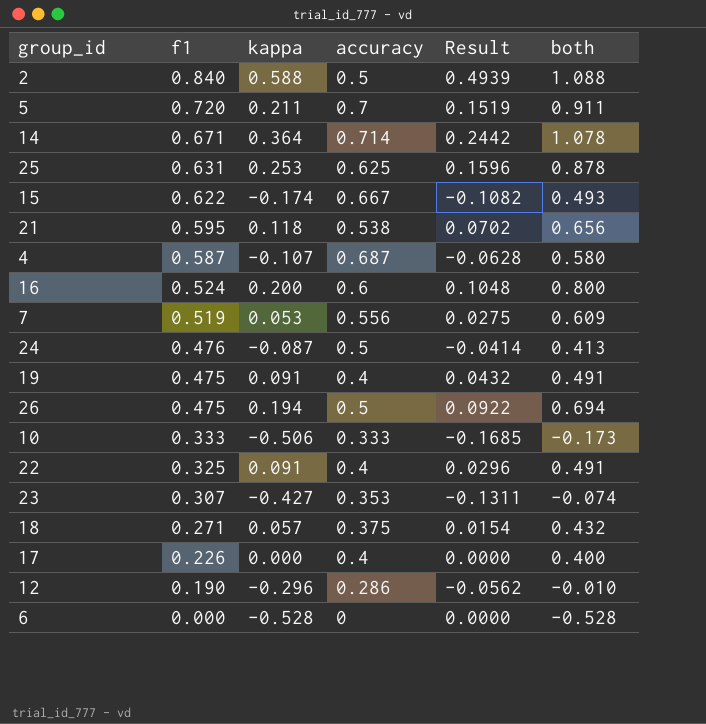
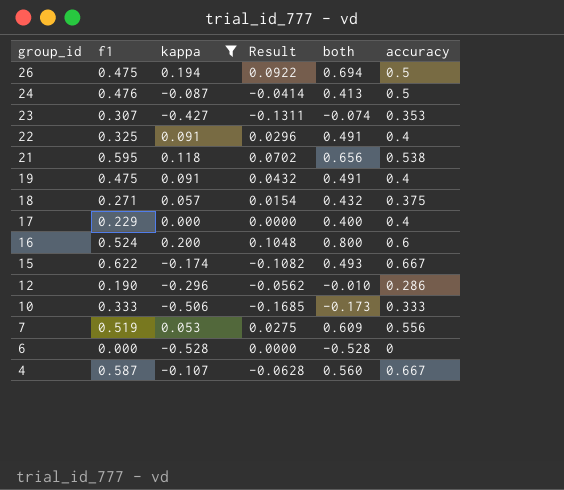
filter: none -> kappa <= 0.200
row order: f1 descending -> group_id descending
column accuracy | position: 4 -> 6
17 | f1: 0.226 -> 0.229
4 | both: 0.580 -> 0.560
4 | accuracy: 0.687 -> 0.667

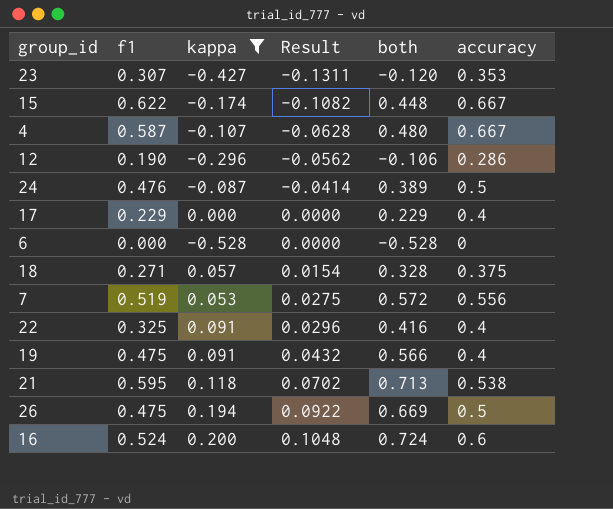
row order: group_id descending -> Result ascending
column both | formula: [kappa] + [accuracy] -> [f1] + [kappa]
row 10: 0.333 | -0.506 | -0.1685 | -0.173 | 0.333 -> none

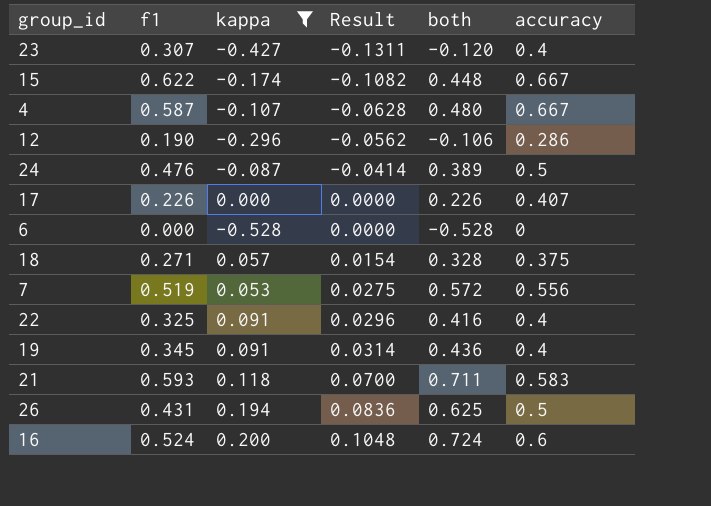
23 | accuracy: 0.353 -> 0.4
17 | f1: 0.229 -> 0.226
17 | both: 0.229 -> 0.226
17 | accuracy: 0.4 -> 0.407
19 | f1: 0.475 -> 0.345
19 | Result: 0.0432 -> 0.0314
19 | both: 0.566 -> 0.436
21 | f1: 0.595 -> 0.593
21 | Result: 0.0702 -> 0.0700
21 | both: 0.713 -> 0.711
21 | accuracy: 0.538 -> 0.583
26 | f1: 0.475 -> 0.431
26 | Result: 0.0922 -> 0.0836
26 | both: 0.669 -> 0.625

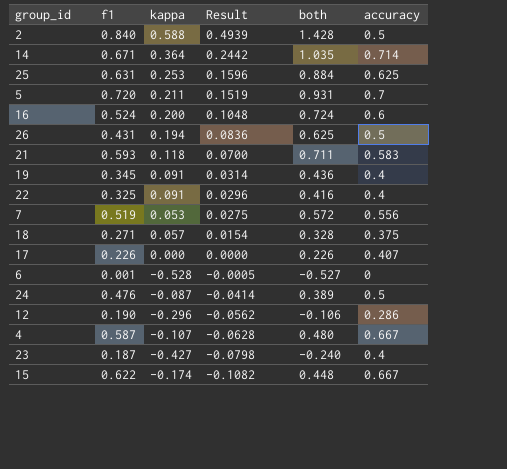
filter: kappa <= 0.200 -> none
row order: Result ascending -> Result descending
6 | f1: 0.000 -> 0.001
6 | Result: 0.0000 -> -0.0005
6 | both: -0.528 -> -0.527
23 | f1: 0.307 -> 0.187
23 | Result: -0.1311 -> -0.0798
23 | both: -0.120 -> -0.240

